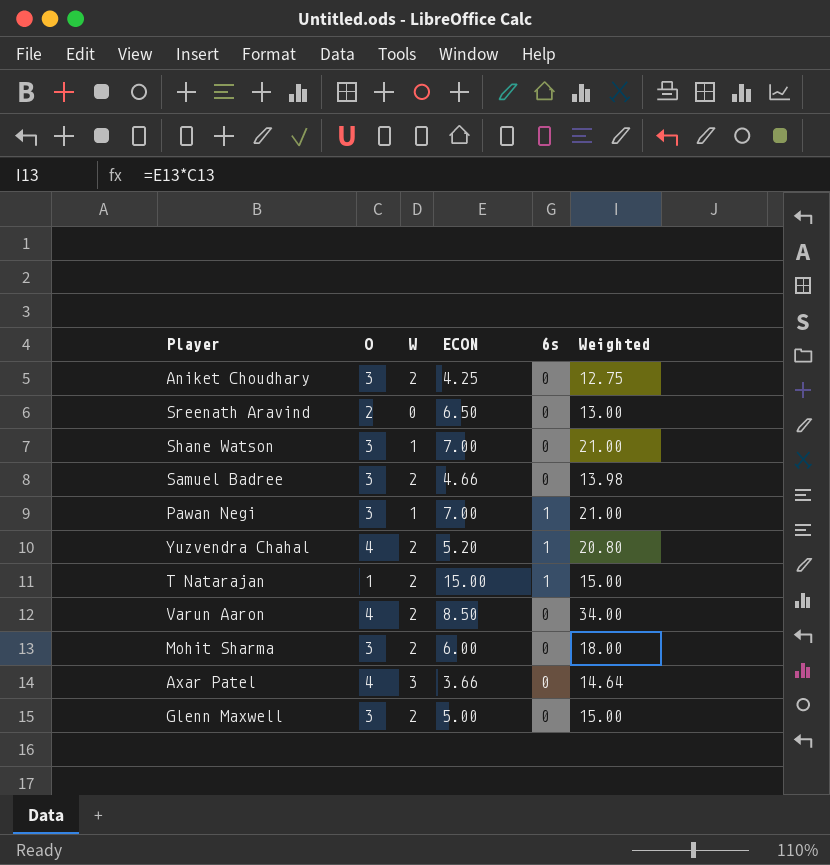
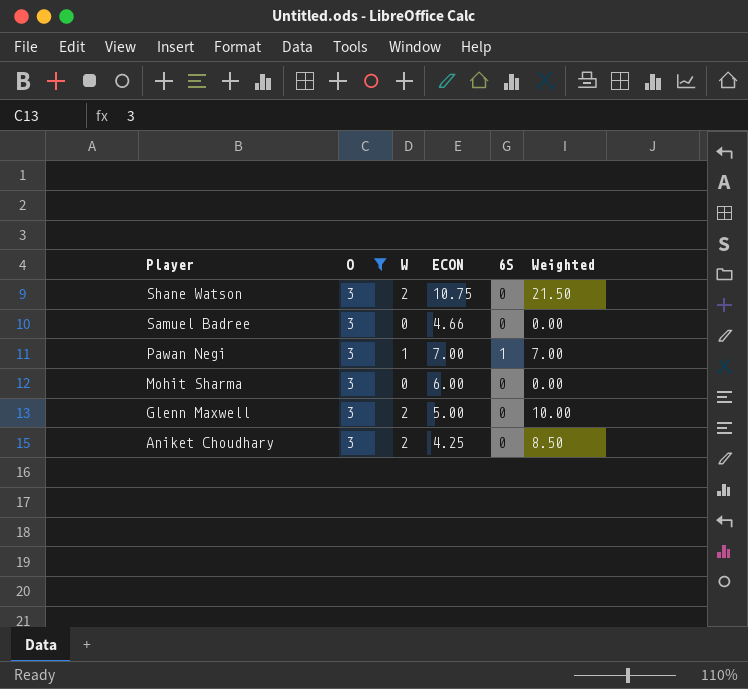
filter: none -> O = 3
row order: none -> Player descending
column name: 6s -> 6S
column Weighted | formula: [O] * [ECON] -> [W] * [ECON]
Shane Watson | W: 1 -> 2
Shane Watson | ECON: 7.00 -> 10.75
Samuel Badree | W: 2 -> 0
Mohit Sharma | W: 2 -> 0

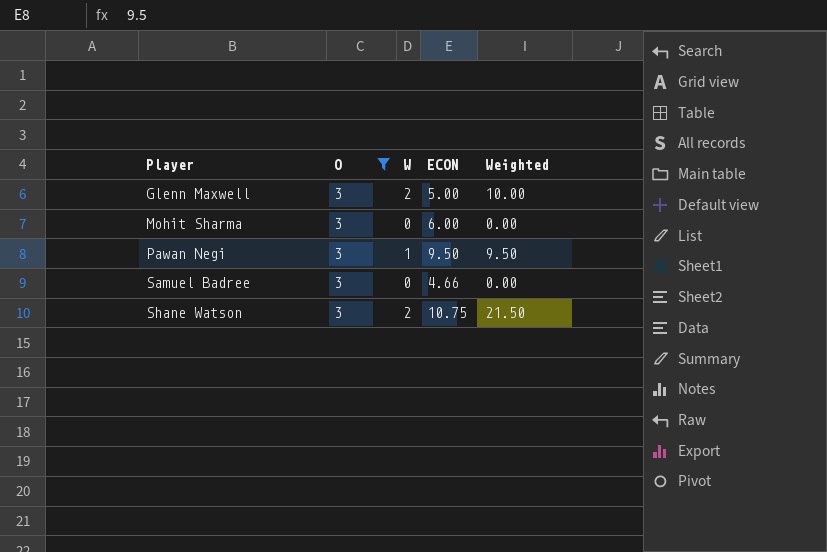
row order: Player descending -> Player ascending
column 6S | position: 5 -> none
row Aniket Choudhary: 3 | 2 | 4.25 | 0 | 8.50 -> none
Pawan Negi | ECON: 7.00 -> 9.50
Pawan Negi | Weighted: 7.00 -> 9.50

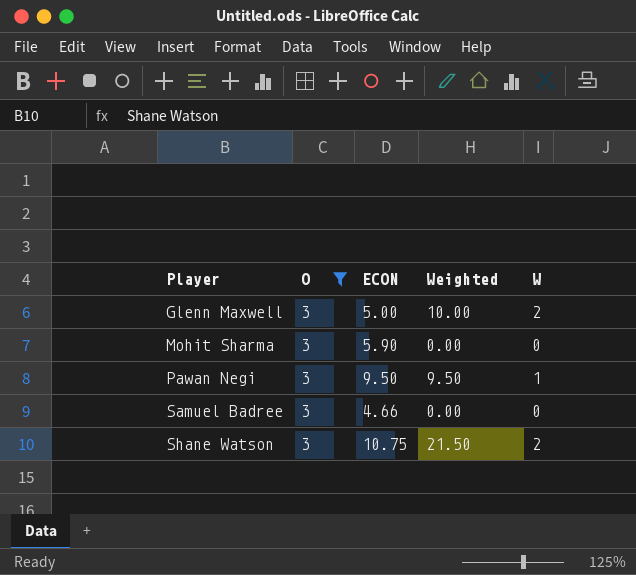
column W | position: 3 -> 5
Mohit Sharma | ECON: 6.00 -> 5.90

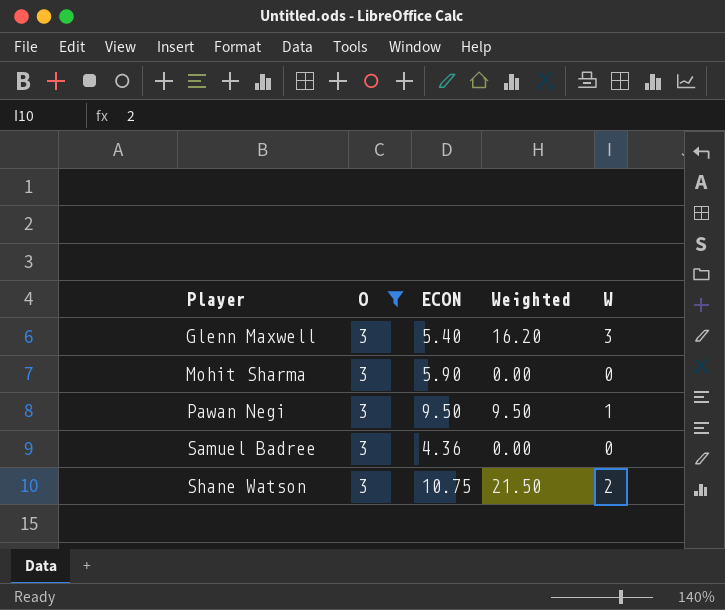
Glenn Maxwell | ECON: 5.00 -> 5.40
Glenn Maxwell | Weighted: 10.00 -> 16.20
Glenn Maxwell | W: 2 -> 3
Samuel Badree | ECON: 4.66 -> 4.36

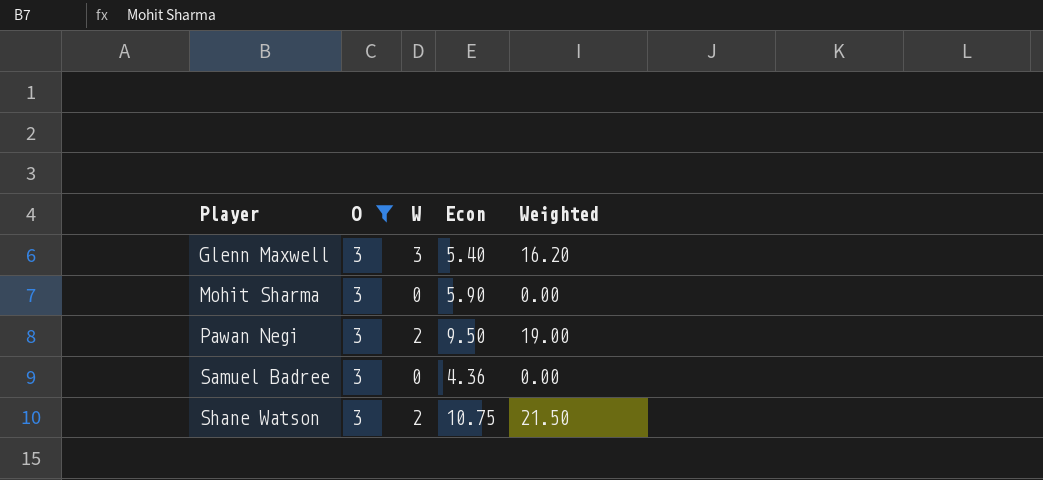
column W | position: 5 -> 3
column name: ECON -> Econ
Pawan Negi | W: 1 -> 2
Pawan Negi | Weighted: 9.50 -> 19.00

